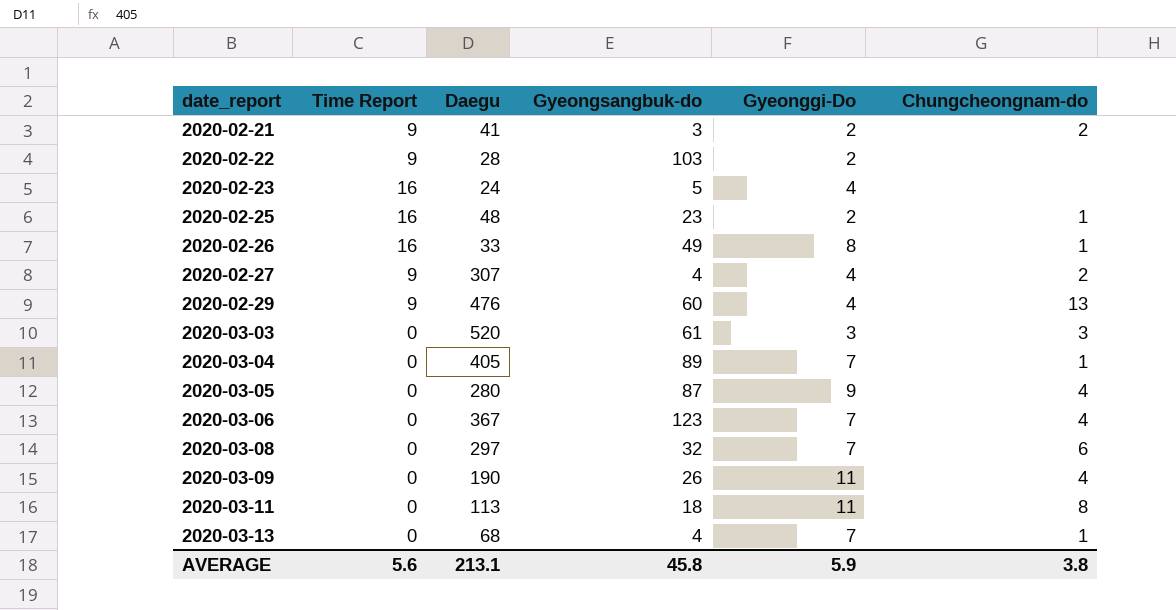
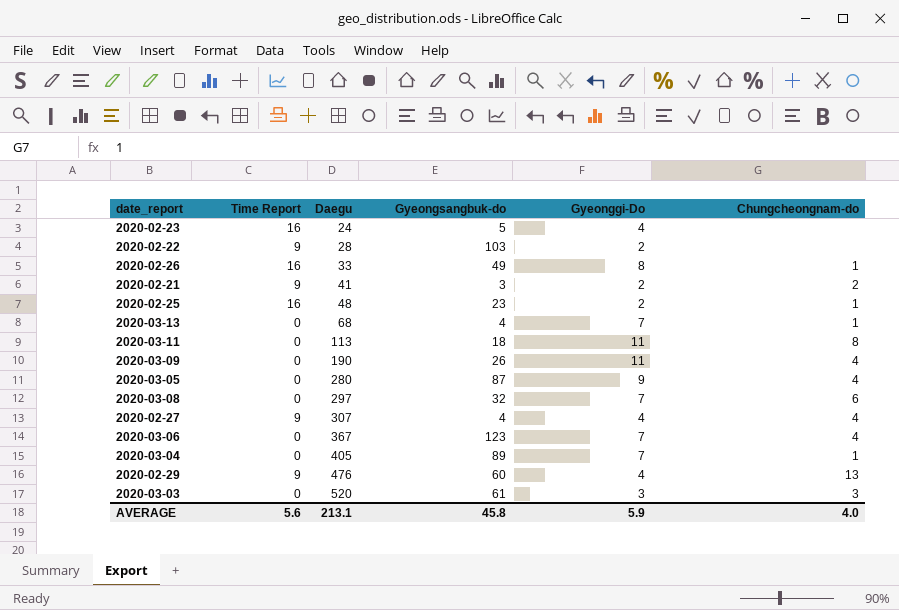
row order: date_report ascending -> Daegu ascending
2020-02-27 | Chungcheongnam-do: 2 -> 4
AVERAGE | Chungcheongnam-do: 3.8 -> 4.0

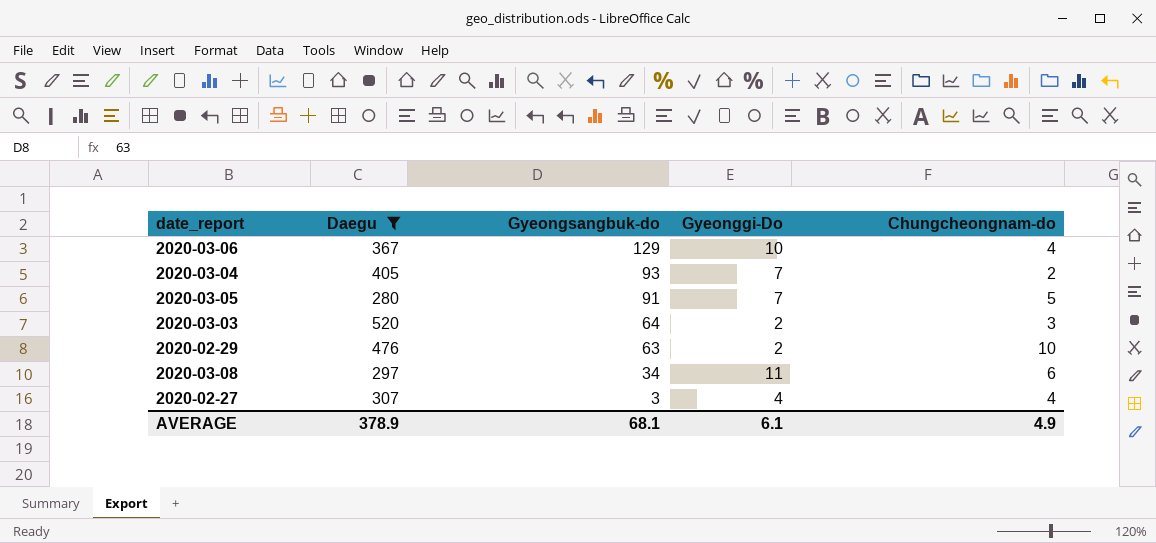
filter: none -> Daegu >= 280
row order: Daegu ascending -> Gyeongsangbuk-do descending
column Time Report | position: 2 -> none
2020-03-06 | Gyeongsangbuk-do: 123 -> 129
2020-03-06 | Gyeonggi-Do: 7 -> 10
2020-03-04 | Gyeongsangbuk-do: 89 -> 93
2020-03-04 | Chungcheongnam-do: 1 -> 2
2020-03-05 | Gyeongsangbuk-do: 87 -> 91
2020-03-05 | Gyeonggi-Do: 9 -> 7
2020-03-05 | Chungcheongnam-do: 4 -> 5
2020-03-03 | Gyeongsangbuk-do: 61 -> 64
2020-03-03 | Gyeonggi-Do: 3 -> 2
2020-02-29 | Gyeongsangbuk-do: 60 -> 63
2020-02-29 | Gyeonggi-Do: 4 -> 2
2020-02-29 | Chungcheongnam-do: 13 -> 10
2020-03-08 | Gyeongsangbuk-do: 32 -> 34
2020-03-08 | Gyeonggi-Do: 7 -> 11
2020-02-27 | Gyeongsangbuk-do: 4 -> 3
AVERAGE | Daegu: 213.1 -> 378.9
AVERAGE | Gyeongsangbuk-do: 45.8 -> 68.1
AVERAGE | Gyeonggi-Do: 5.9 -> 6.1
AVERAGE | Chungcheongnam-do: 4.0 -> 4.9

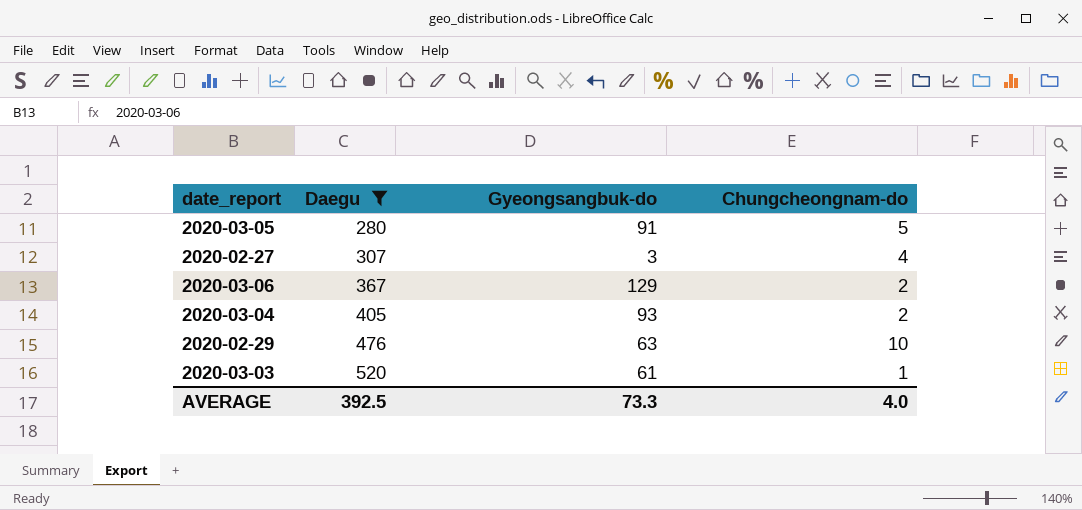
row order: Gyeongsangbuk-do descending -> Daegu ascending
column Gyeonggi-Do | position: 4 -> none
row 2020-03-08: 297 | 34 | 11 | 6 -> none
2020-03-06 | Chungcheongnam-do: 4 -> 2
2020-03-03 | Gyeongsangbuk-do: 64 -> 61
2020-03-03 | Chungcheongnam-do: 3 -> 1
AVERAGE | Daegu: 378.9 -> 392.5
AVERAGE | Gyeongsangbuk-do: 68.1 -> 73.3
AVERAGE | Chungcheongnam-do: 4.9 -> 4.0

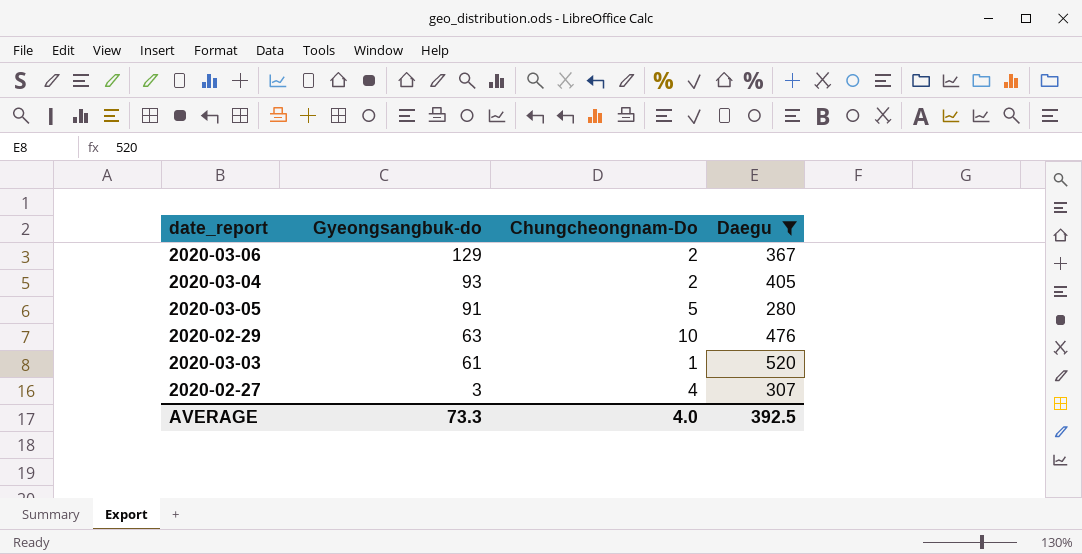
row order: Daegu ascending -> Gyeongsangbuk-do descending
column name: Chungcheongnam-do -> Chungcheongnam-Do
column Daegu | position: 2 -> 4

